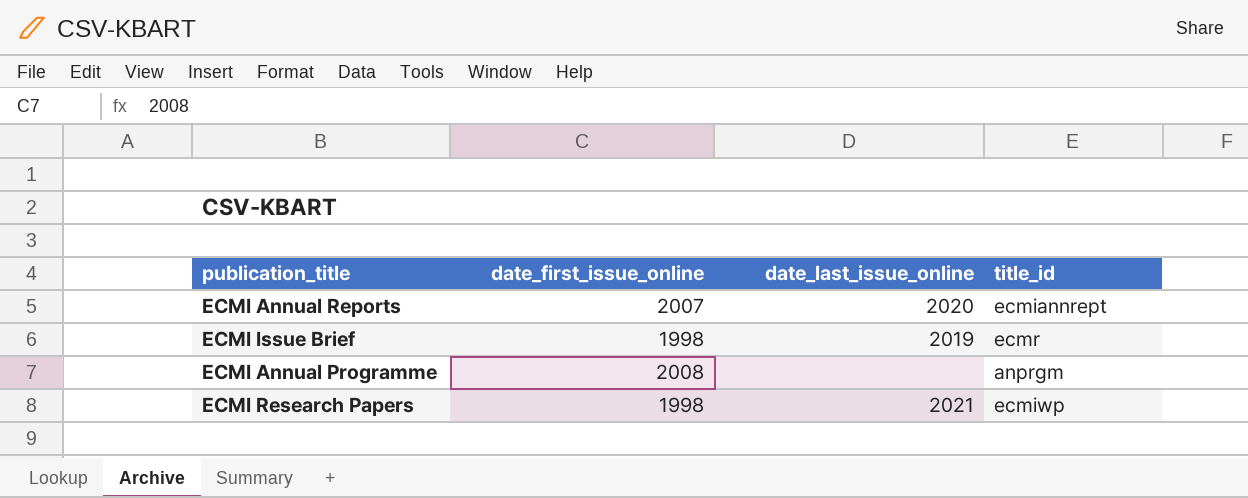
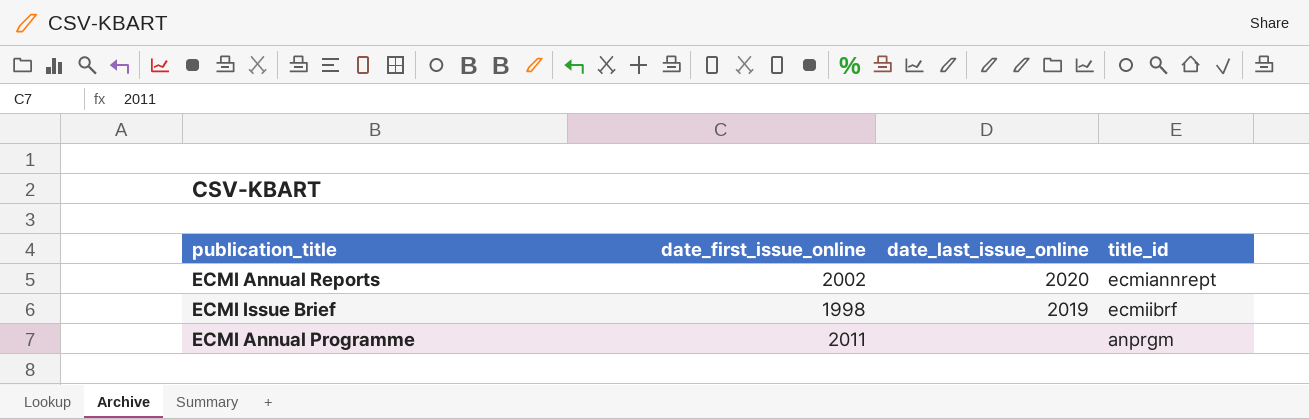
row ECMI Research Papers: 1998 | 2021 | ecmiwp -> none
ECMI Annual Reports | date_first_issue_online: 2007 -> 2002
ECMI Issue Brief | title_id: ecmr -> ecmiibrf
ECMI Annual Programme | date_first_issue_online: 2008 -> 2011

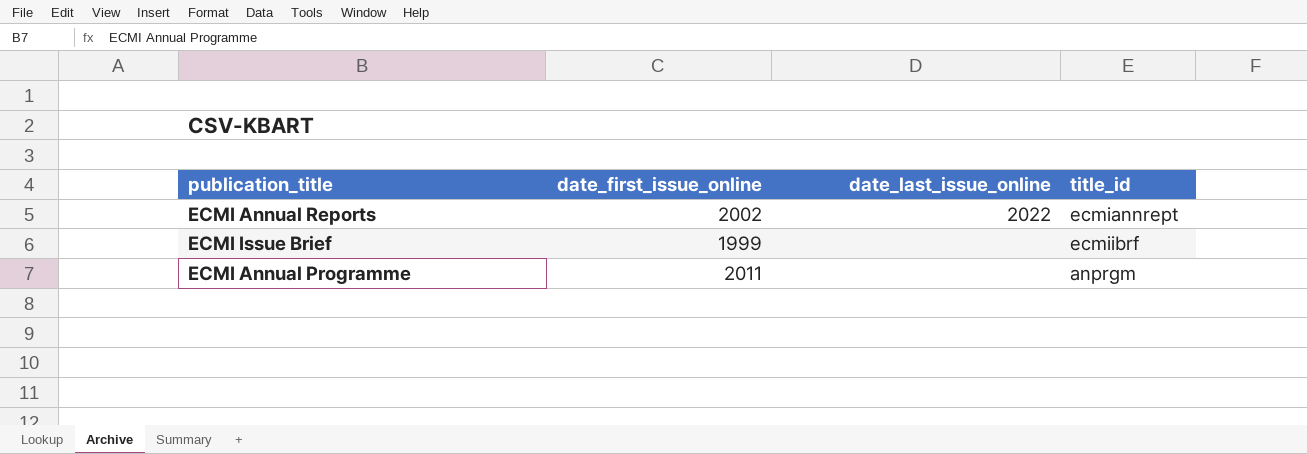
ECMI Annual Reports | date_last_issue_online: 2020 -> 2022
ECMI Issue Brief | date_first_issue_online: 1998 -> 1999
ECMI Issue Brief | date_last_issue_online: 2019 -> none

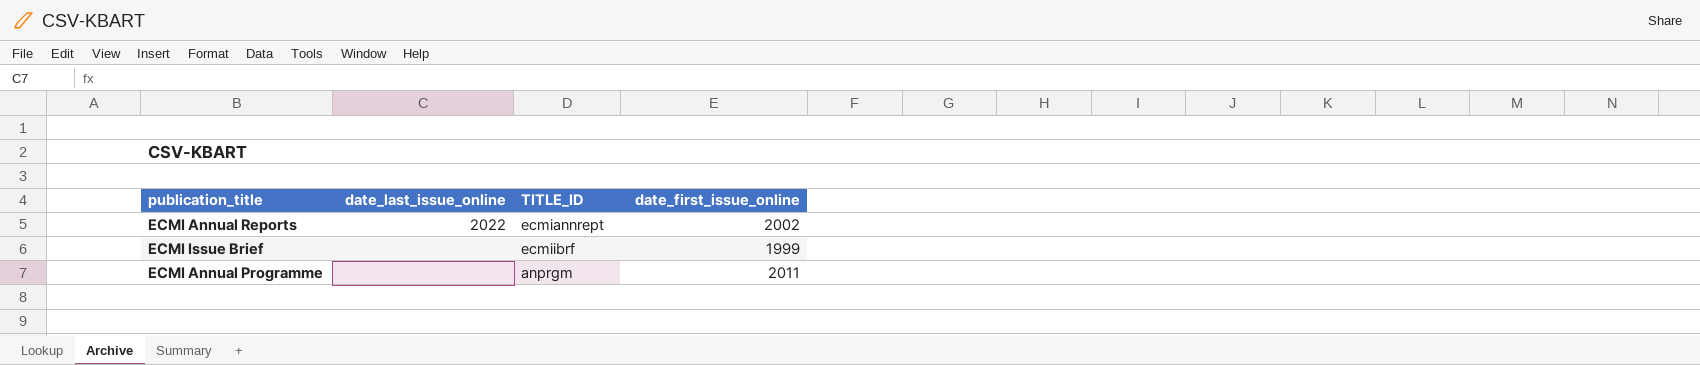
column name: title_id -> TITLE_ID
column date_first_issue_online | position: 2 -> 4

